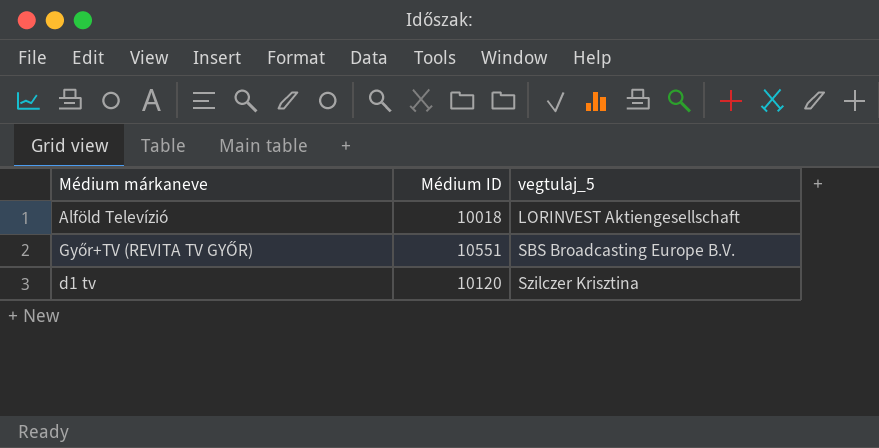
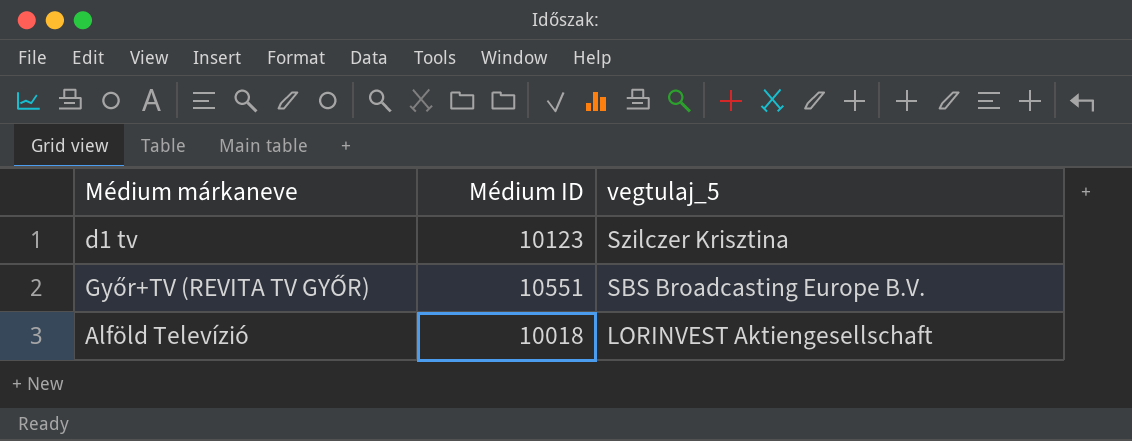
row order: vegtulaj_5 ascending -> vegtulaj_5 descending
d1 tv | Médium ID: 10120 -> 10123

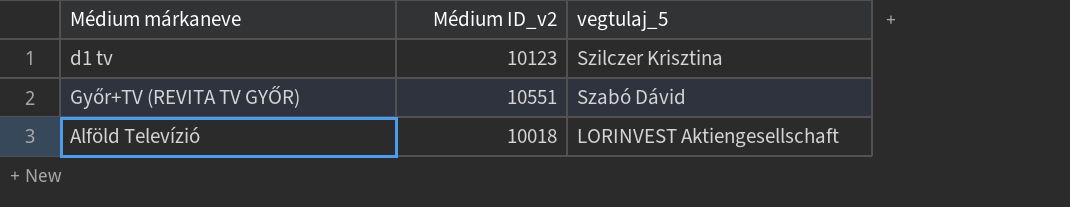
column name: Médium ID -> Médium ID_v2
Győr+TV (REVITA TV GYŐR) | vegtulaj_5: SBS Broadcasting Europe B.V. -> Szabó Dávid

